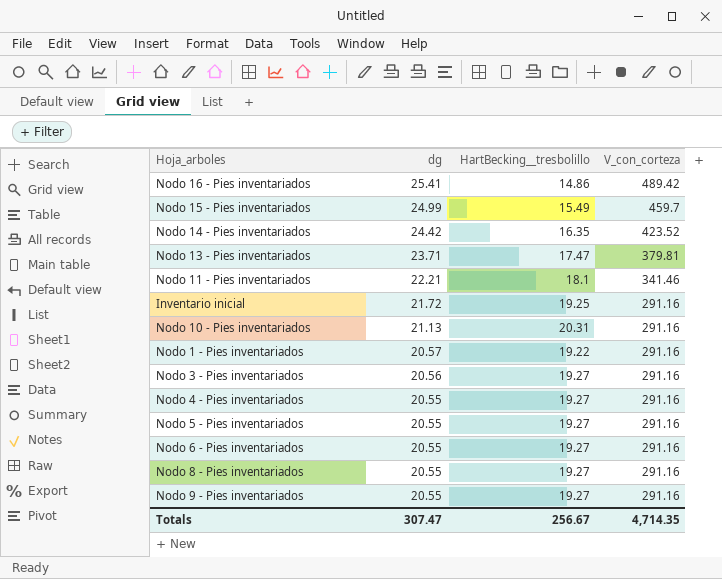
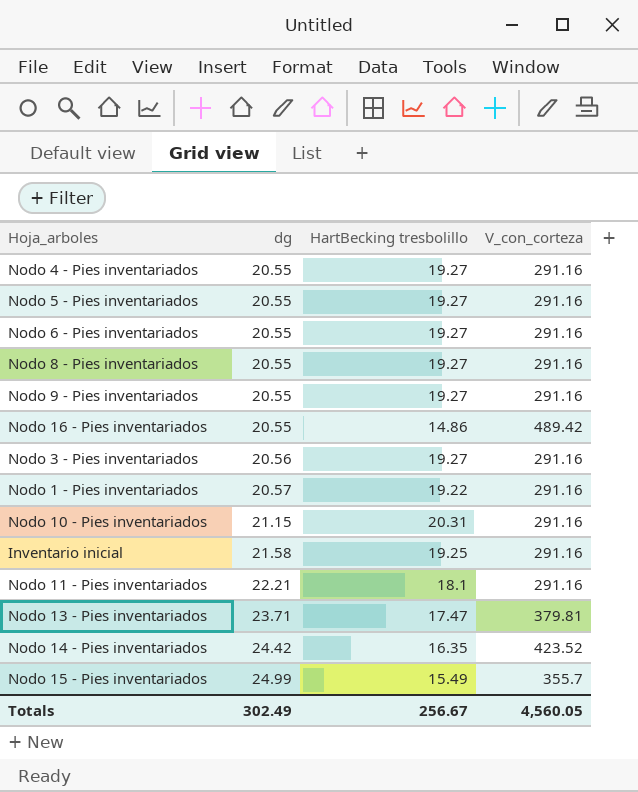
row order: dg descending -> dg ascending
column name: HartBecking__tresbolillo -> HartBecking tresbolillo
Nodo 16 - Pies inventariados | dg: 25.41 -> 20.55
Nodo 10 - Pies inventariados | dg: 21.13 -> 21.15
Inventario inicial | dg: 21.72 -> 21.58
Nodo 11 - Pies inventariados | V_con_corteza: 341.46 -> 291.16
Nodo 15 - Pies inventariados | V_con_corteza: 459.7 -> 355.7
Totals | dg: 307.47 -> 302.49
Totals | V_con_corteza: 4,714.35 -> 4,560.05

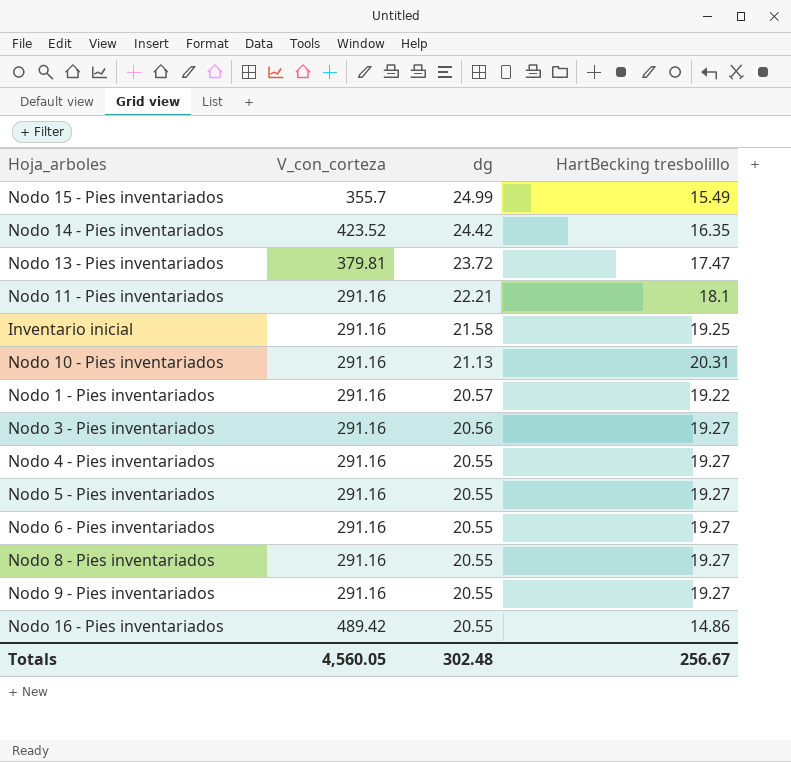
row order: dg ascending -> dg descending
column V_con_corteza | position: 4 -> 2
Nodo 13 - Pies inventariados | dg: 23.71 -> 23.72
Nodo 10 - Pies inventariados | dg: 21.15 -> 21.13
Totals | dg: 302.49 -> 302.48

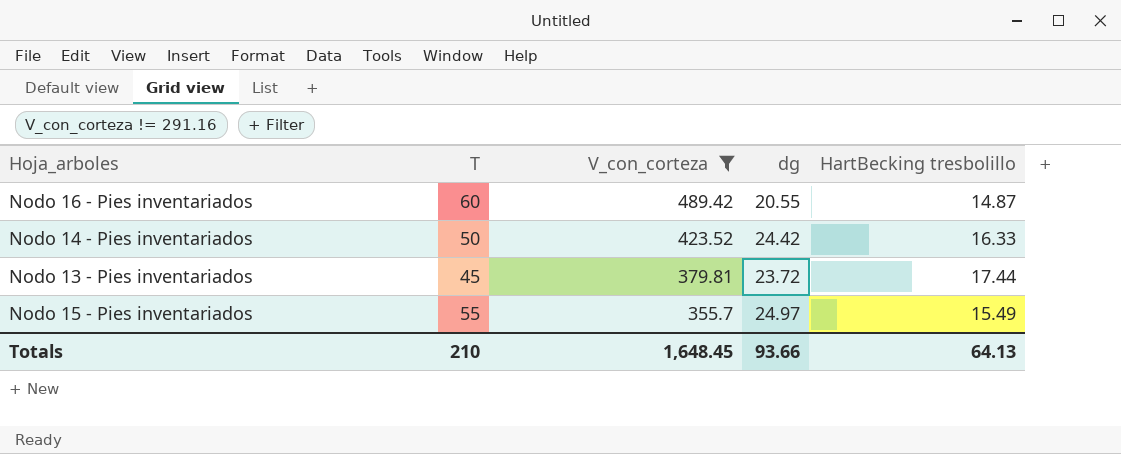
filter: none -> V_con_corteza != 291.16
row order: dg descending -> V_con_corteza descending
column T | position: none -> 2
Nodo 16 - Pies inventariados | HartBecking tresbolillo: 14.86 -> 14.87
Nodo 14 - Pies inventariados | HartBecking tresbolillo: 16.35 -> 16.33
Nodo 13 - Pies inventariados | HartBecking tresbolillo: 17.47 -> 17.44
Nodo 15 - Pies inventariados | dg: 24.99 -> 24.97
Totals | V_con_corteza: 4,560.05 -> 1,648.45
Totals | dg: 302.48 -> 93.66
Totals | HartBecking tresbolillo: 256.67 -> 64.13

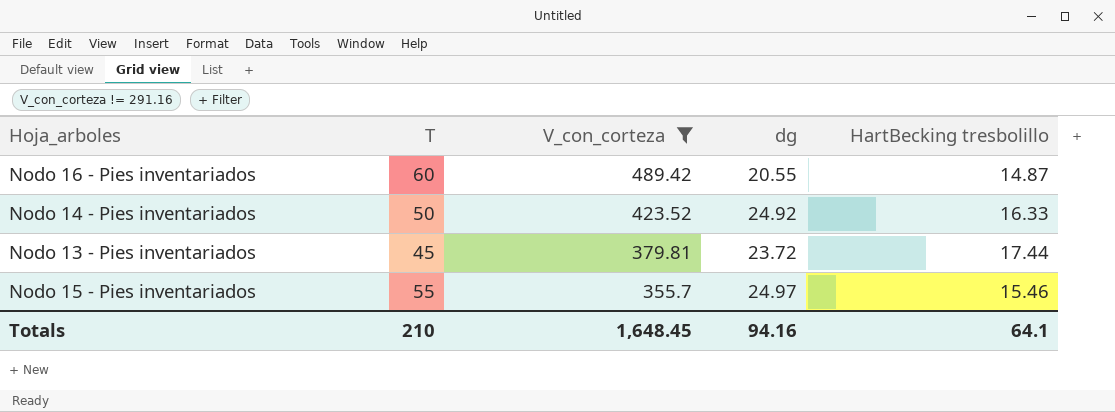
Nodo 14 - Pies inventariados | dg: 24.42 -> 24.92
Nodo 15 - Pies inventariados | HartBecking tresbolillo: 15.49 -> 15.46
Totals | dg: 93.66 -> 94.16
Totals | HartBecking tresbolillo: 64.13 -> 64.1

